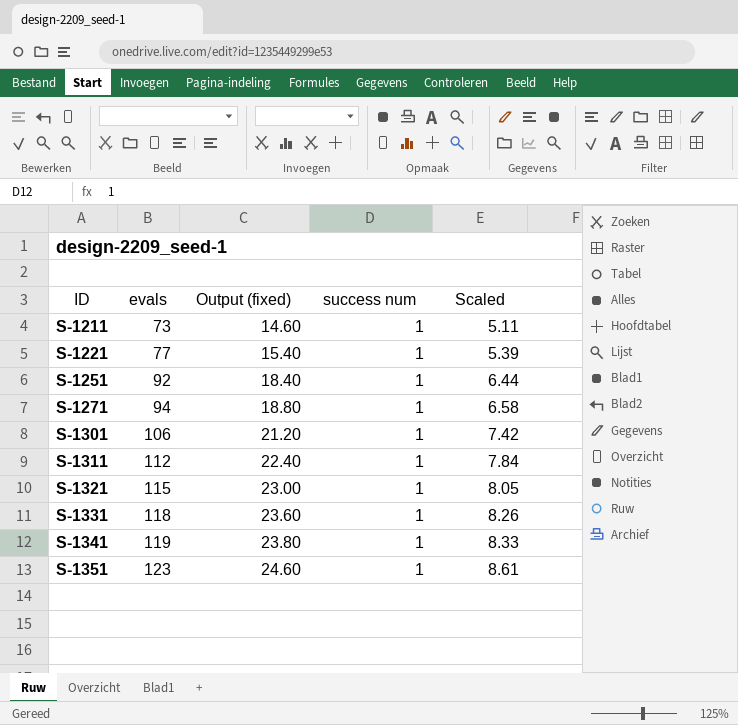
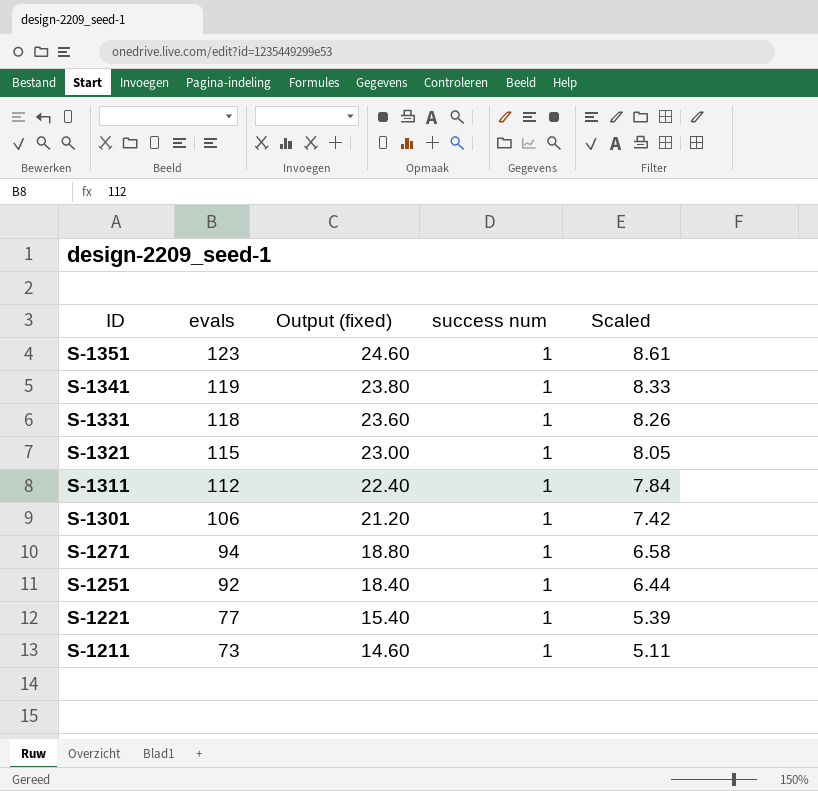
row order: ID ascending -> ID descending

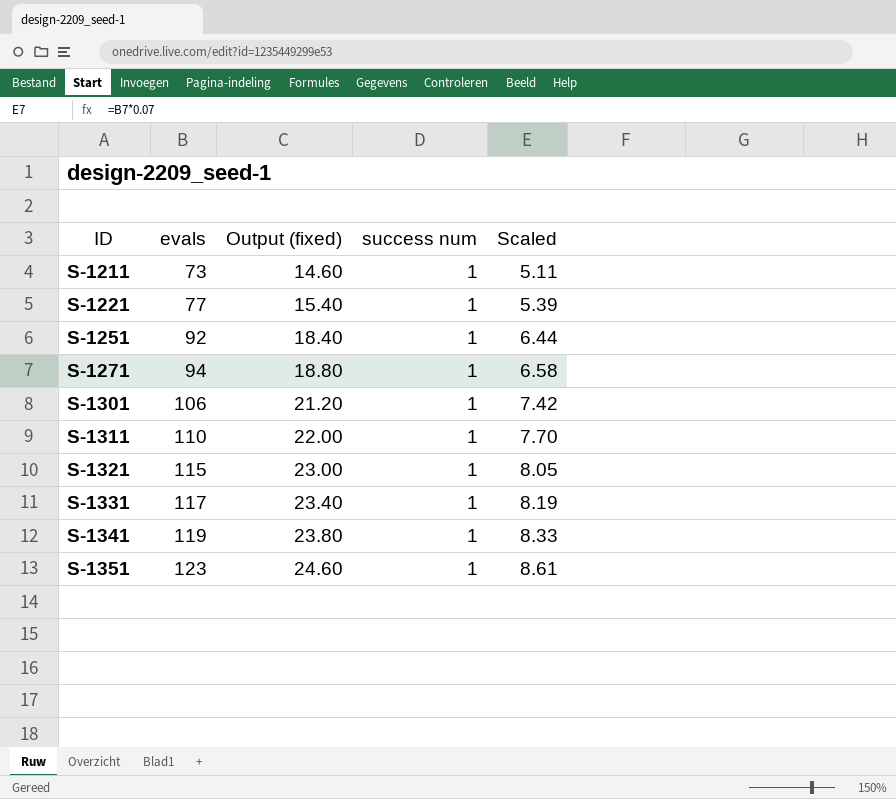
row order: ID descending -> ID ascending
S-1311 | evals: 112 -> 110
S-1311 | Output (fixed): 22.40 -> 22.00
S-1311 | Scaled: 7.84 -> 7.70
S-1331 | evals: 118 -> 117
S-1331 | Output (fixed): 23.60 -> 23.40
S-1331 | Scaled: 8.26 -> 8.19

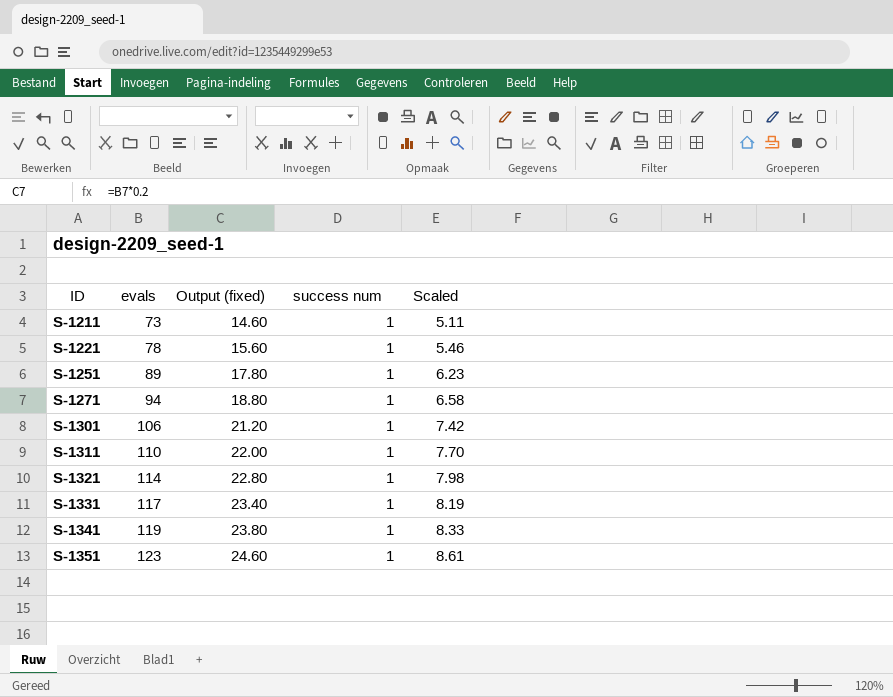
S-1221 | evals: 77 -> 78
S-1221 | Output (fixed): 15.40 -> 15.60
S-1221 | Scaled: 5.39 -> 5.46
S-1251 | evals: 92 -> 89
S-1251 | Output (fixed): 18.40 -> 17.80
S-1251 | Scaled: 6.44 -> 6.23
S-1321 | evals: 115 -> 114
S-1321 | Output (fixed): 23.00 -> 22.80
S-1321 | Scaled: 8.05 -> 7.98

